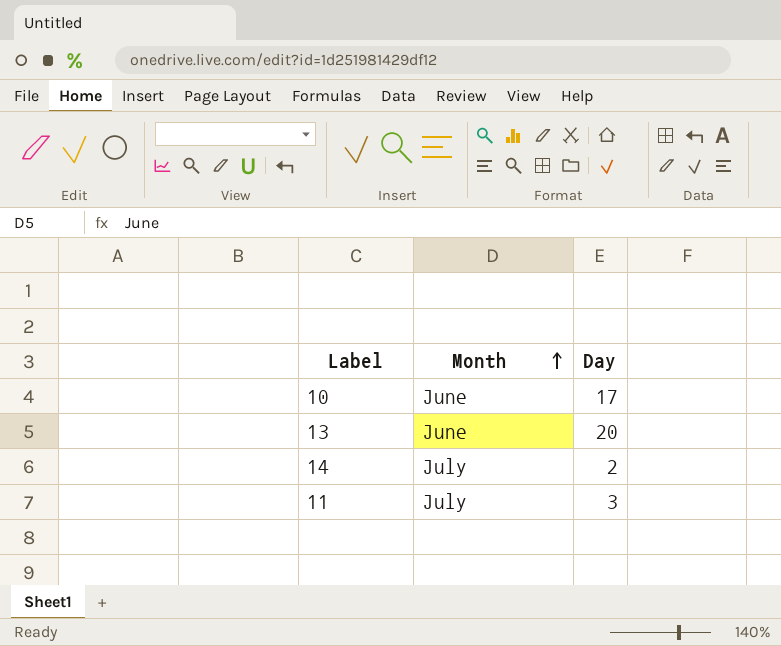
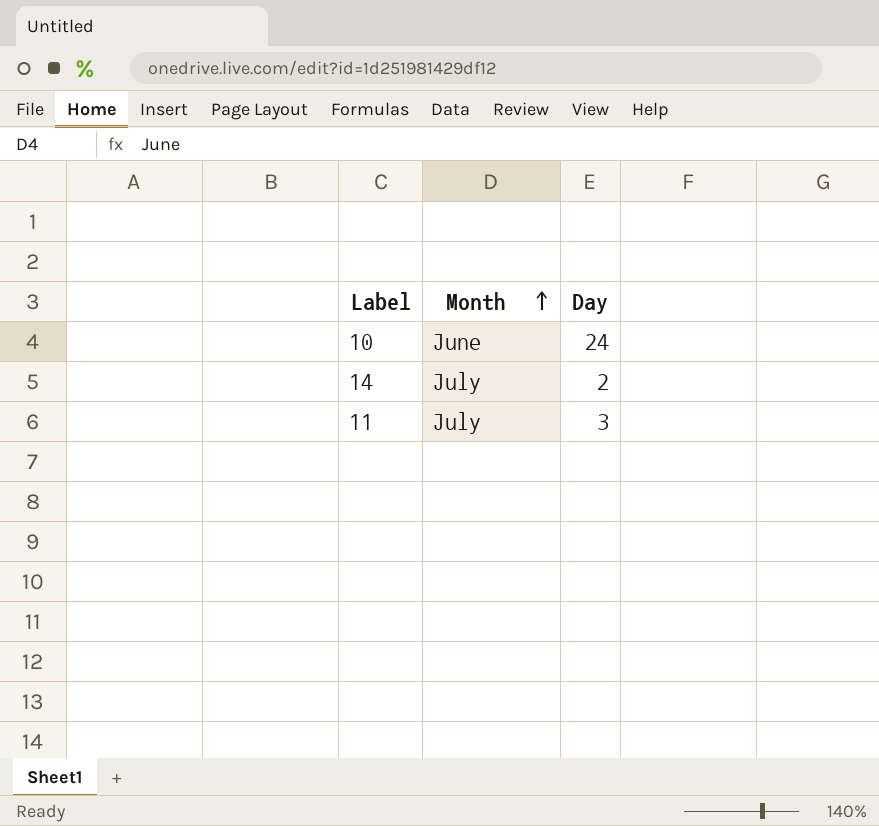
row 13: June | 20 -> none
10 | Day: 17 -> 24

